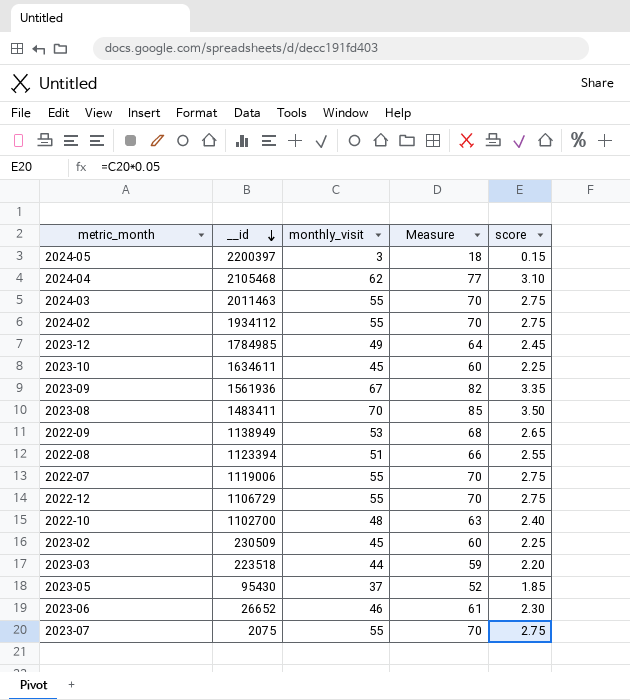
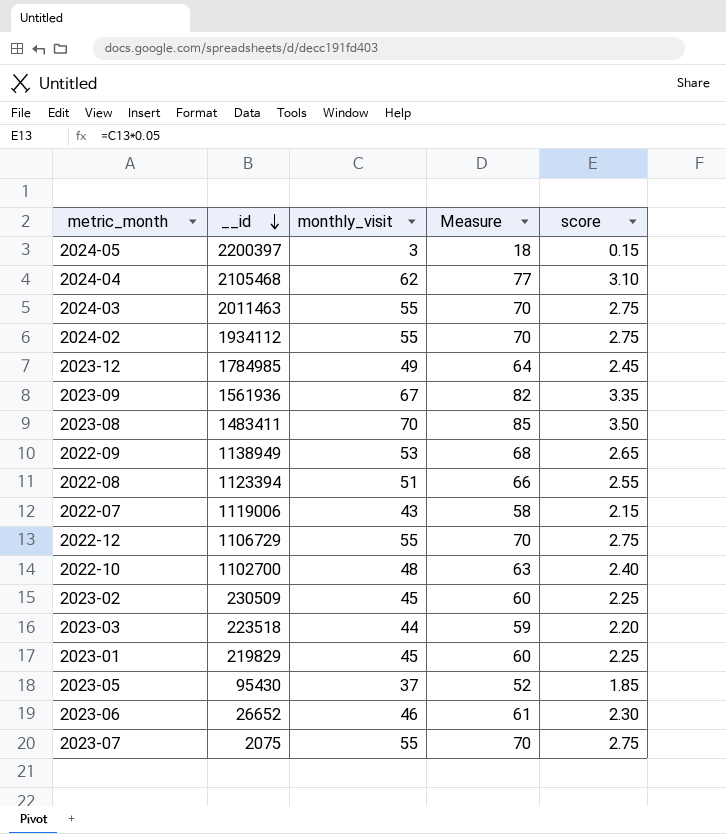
row 2023-10: 1634611 | 45 | 60 | 2.25 -> none
2022-07 | monthly_visit: 55 -> 43
2022-07 | Measure: 70 -> 58
2022-07 | score: 2.75 -> 2.15
row 2023-01: none -> 219829 | 45 | 60 | 2.25

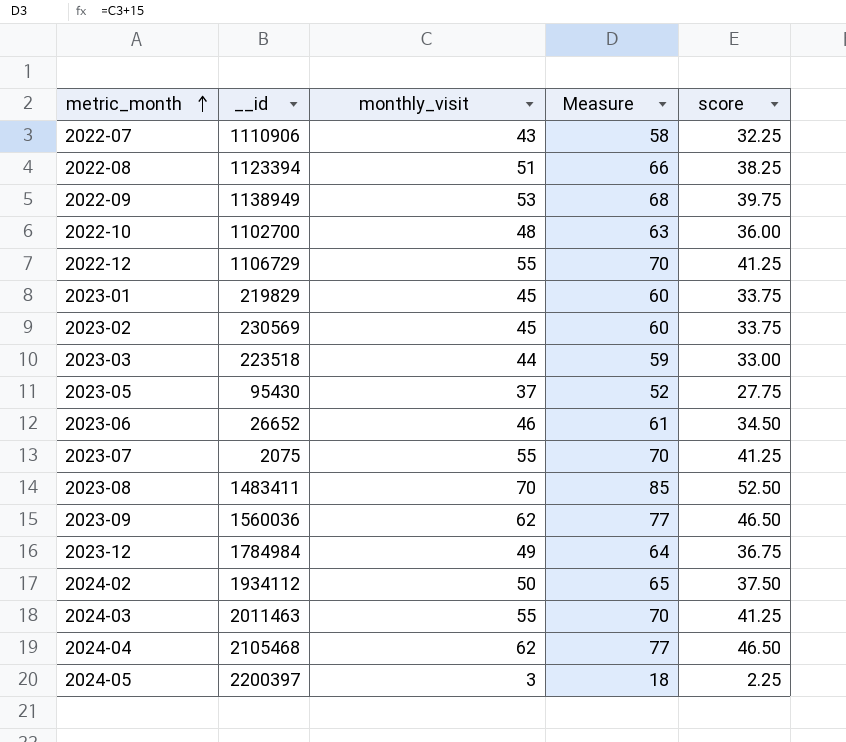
row order: __id descending -> metric_month ascending
column score | formula: [monthly_visit] * 0.05 -> [monthly_visit] * 0.75
2022-07 | __id: 1119006 -> 1110906
2023-02 | __id: 230509 -> 230569
2023-09 | __id: 1561936 -> 1560036
2023-09 | monthly_visit: 67 -> 62
2023-09 | Measure: 82 -> 77
2023-12 | __id: 1784985 -> 1784984
2024-02 | monthly_visit: 55 -> 50
2024-02 | Measure: 70 -> 65

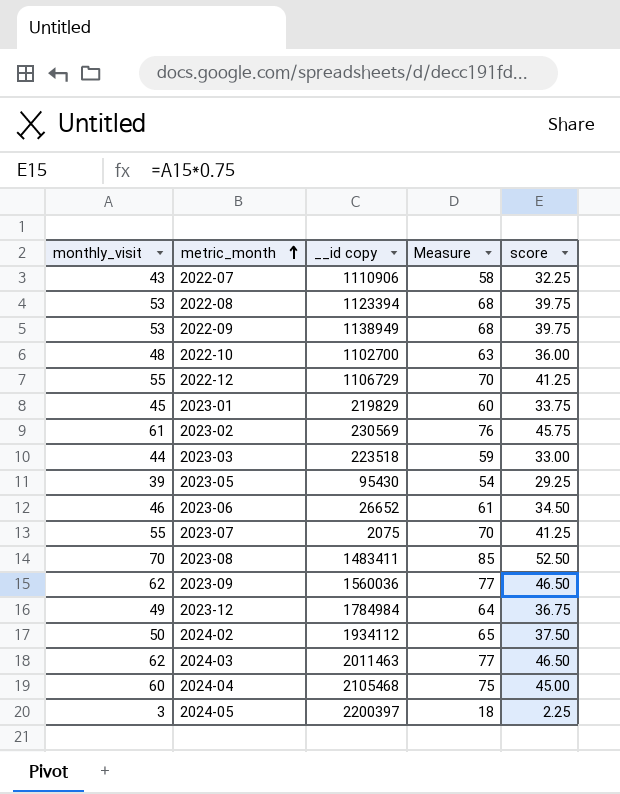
column monthly_visit | position: 3 -> 1
column name: __id -> __id copy
2022-08 | monthly_visit: 51 -> 53
2022-08 | Measure: 66 -> 68
2022-08 | score: 38.25 -> 39.75
2023-02 | monthly_visit: 45 -> 61
2023-02 | Measure: 60 -> 76
2023-02 | score: 33.75 -> 45.75
2023-05 | monthly_visit: 37 -> 39
2023-05 | Measure: 52 -> 54
2023-05 | score: 27.75 -> 29.25
2024-03 | monthly_visit: 55 -> 62
2024-03 | Measure: 70 -> 77
2024-03 | score: 41.25 -> 46.50
2024-04 | monthly_visit: 62 -> 60
2024-04 | Measure: 77 -> 75
2024-04 | score: 46.50 -> 45.00

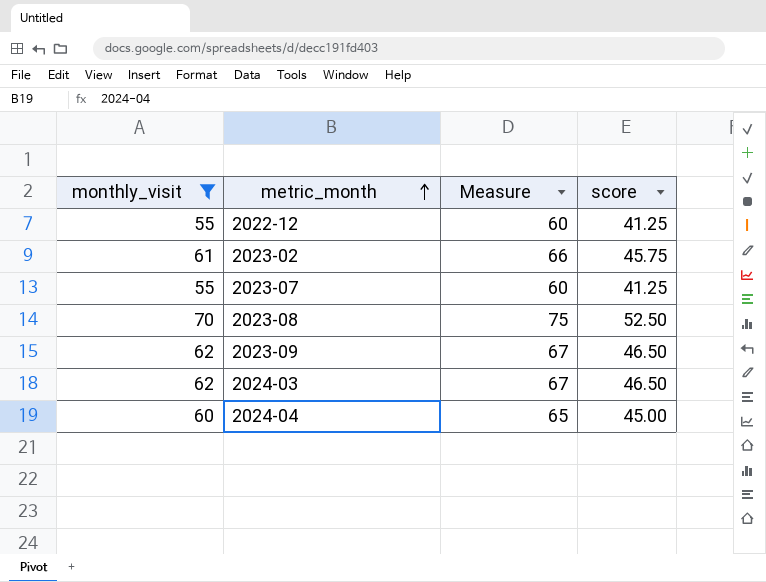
filter: none -> monthly_visit >= 55
column __id copy | position: 3 -> none
column Measure | formula: [monthly_visit] + 15 -> [monthly_visit] + 5

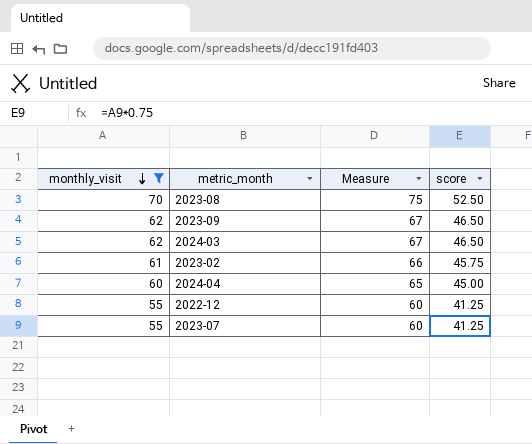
row order: metric_month ascending -> monthly_visit descending

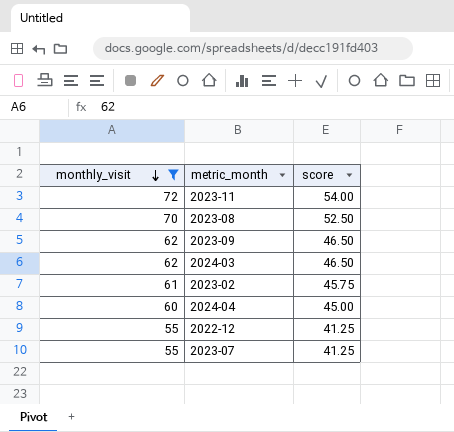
column Measure | formula: [monthly_visit] + 5 -> none
row 2023-11: none -> 72 | 54.00

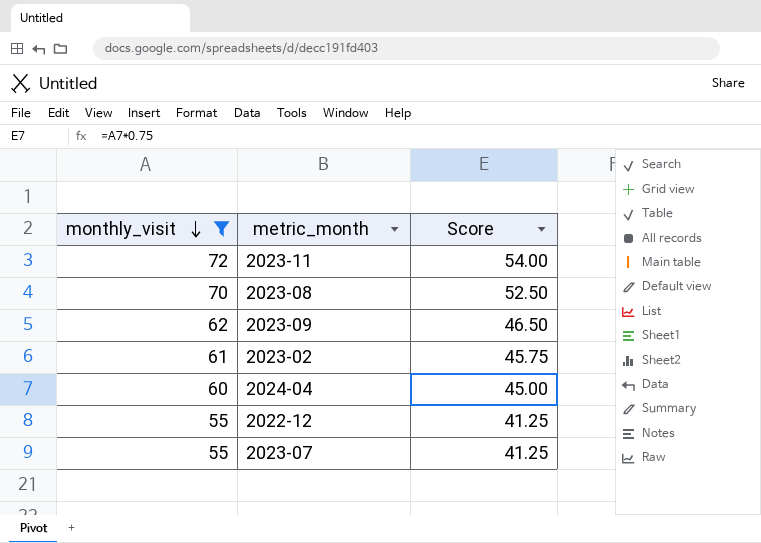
column name: score -> Score
row 2024-03: 62 | 46.50 -> none

